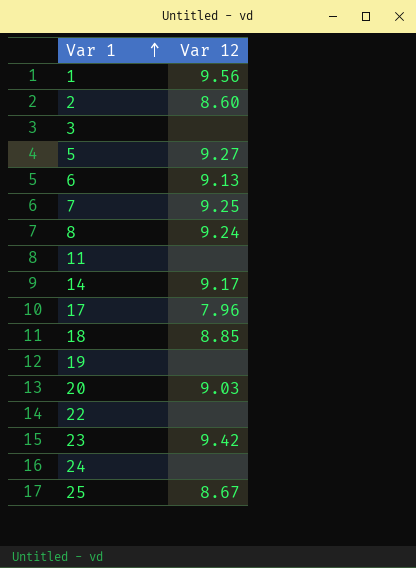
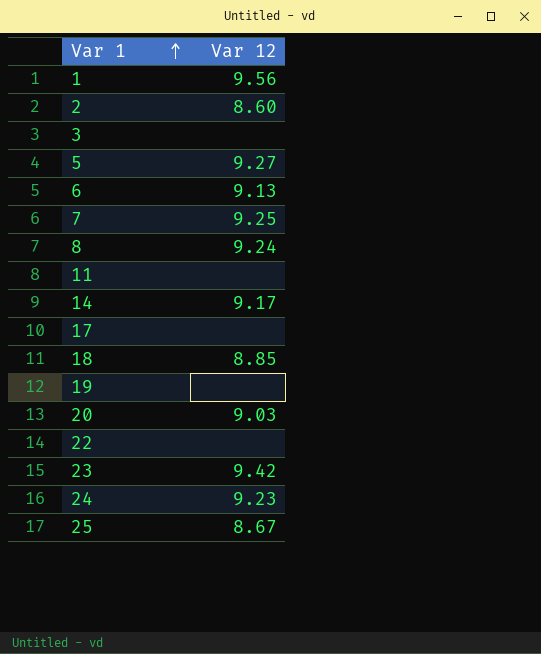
17 | Var 12: 7.96 -> none
24 | Var 12: none -> 9.23

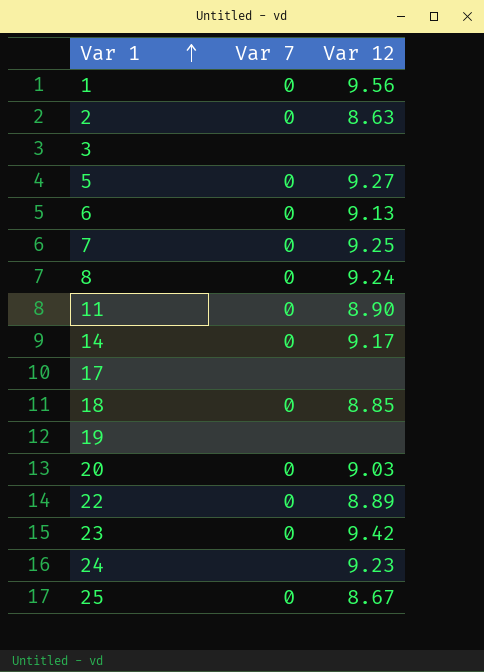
column Var 7 | position: none -> 2
2 | Var 12: 8.60 -> 8.63
11 | Var 12: none -> 8.90
22 | Var 12: none -> 8.89

